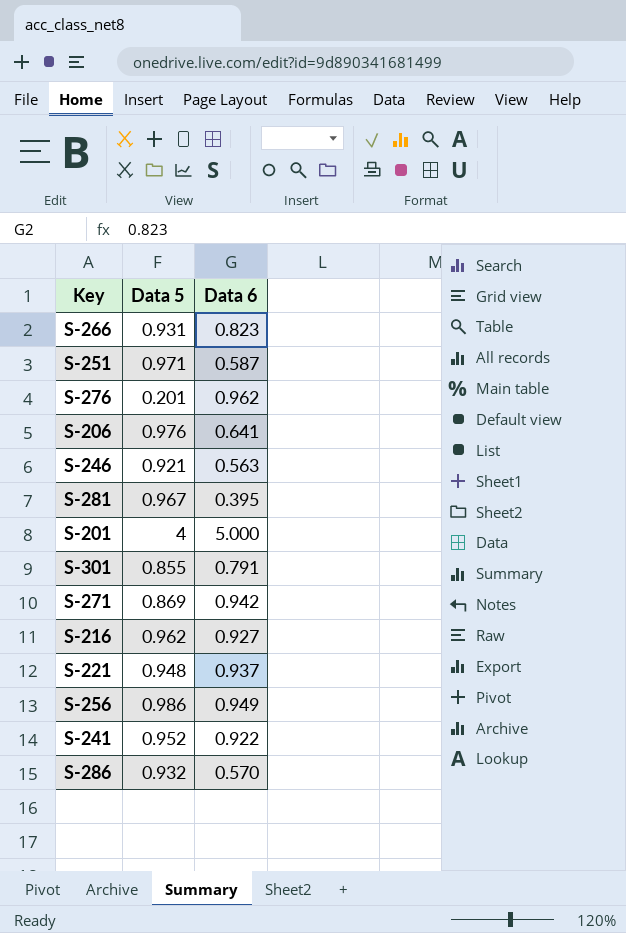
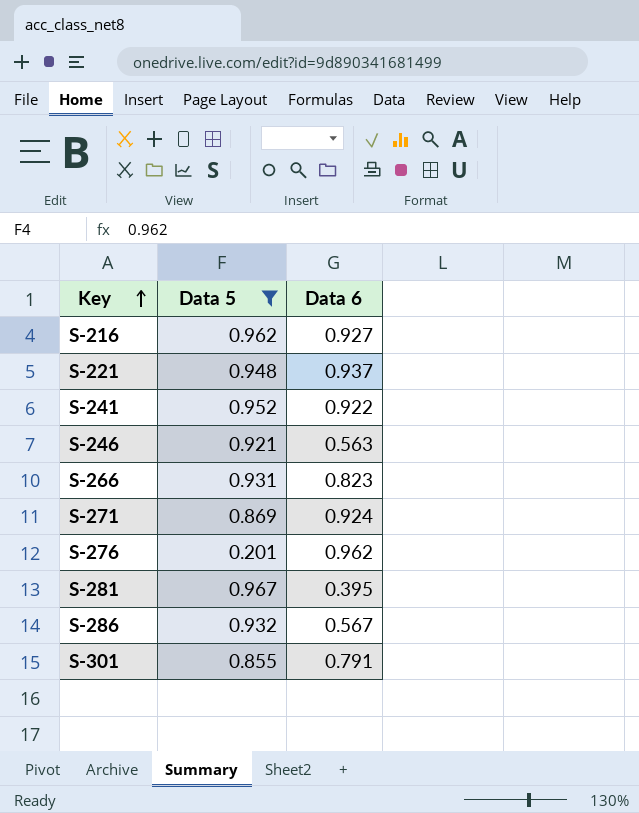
filter: none -> Data 5 <= 0.967
row order: none -> Key ascending
S-271 | Data 6: 0.942 -> 0.924
S-286 | Data 6: 0.570 -> 0.567

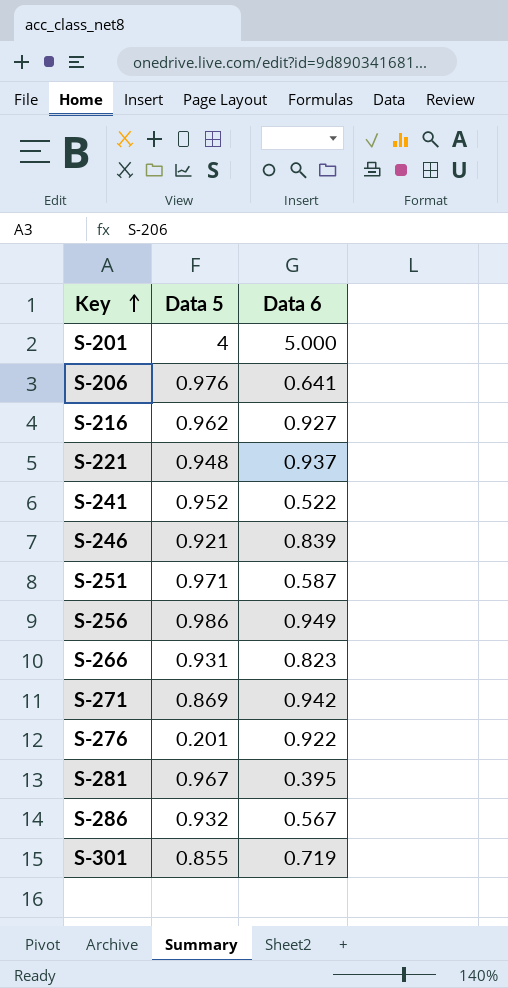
filter: Data 5 <= 0.967 -> none
S-241 | Data 6: 0.922 -> 0.522
S-246 | Data 6: 0.563 -> 0.839
S-271 | Data 6: 0.924 -> 0.942
S-276 | Data 6: 0.962 -> 0.922
S-301 | Data 6: 0.791 -> 0.719

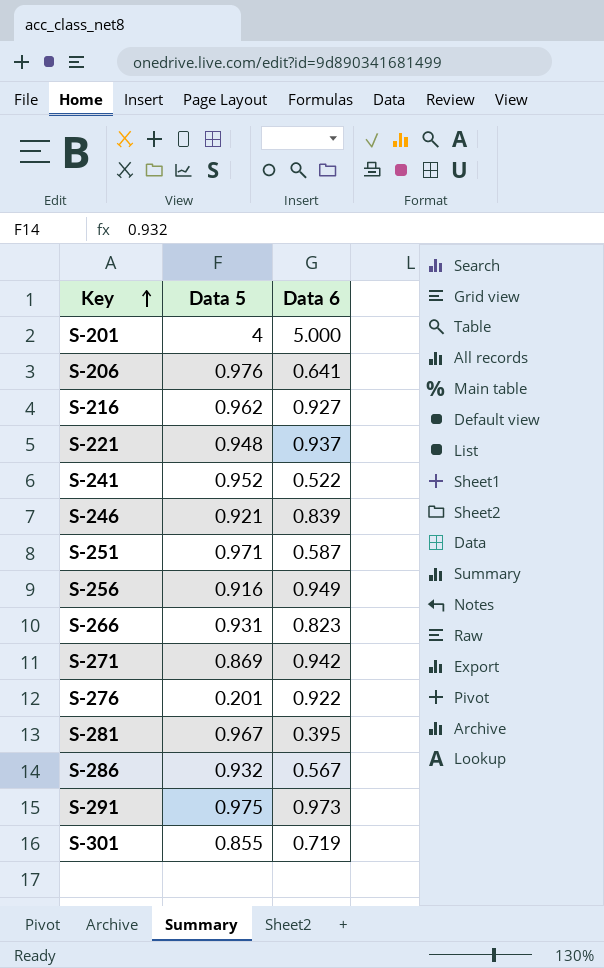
S-256 | Data 5: 0.986 -> 0.916
row S-291: none -> 0.975 | 0.973

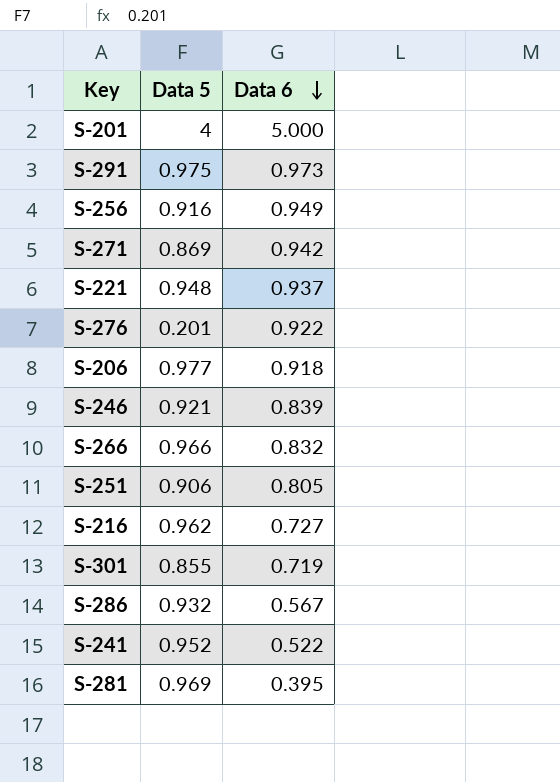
row order: Key ascending -> Data 6 descending
S-206 | Data 5: 0.976 -> 0.977
S-206 | Data 6: 0.641 -> 0.918
S-266 | Data 5: 0.931 -> 0.966
S-266 | Data 6: 0.823 -> 0.832
S-251 | Data 5: 0.971 -> 0.906
S-251 | Data 6: 0.587 -> 0.805
S-216 | Data 6: 0.927 -> 0.727
S-281 | Data 5: 0.967 -> 0.969

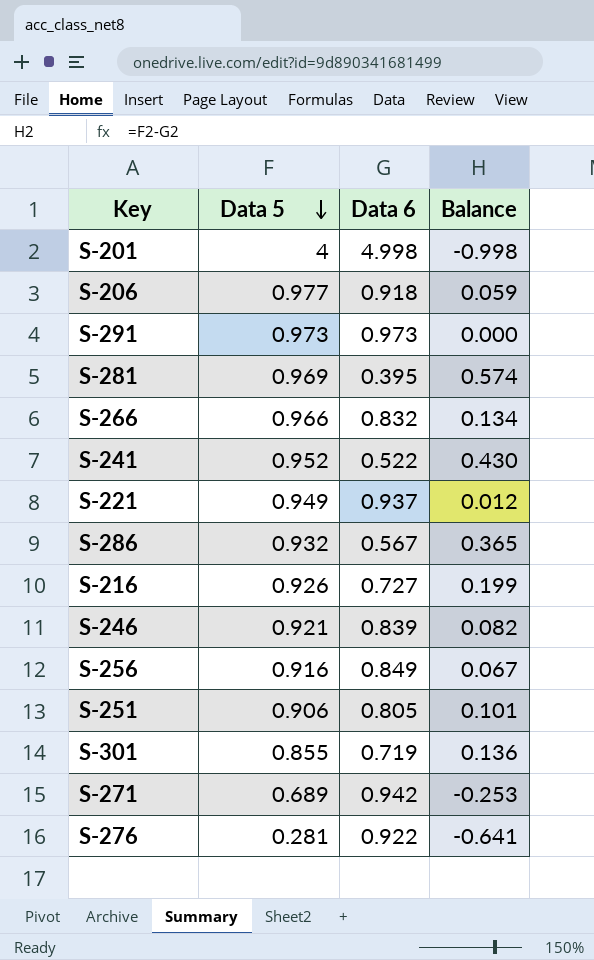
row order: Data 6 descending -> Data 5 descending
column Balance | formula: none -> [Data 5] - [Data 6]
S-201 | Data 6: 5.000 -> 4.998
S-291 | Data 5: 0.975 -> 0.973
S-221 | Data 5: 0.948 -> 0.949
S-216 | Data 5: 0.962 -> 0.926
S-256 | Data 6: 0.949 -> 0.849
S-271 | Data 5: 0.869 -> 0.689
S-276 | Data 5: 0.201 -> 0.281

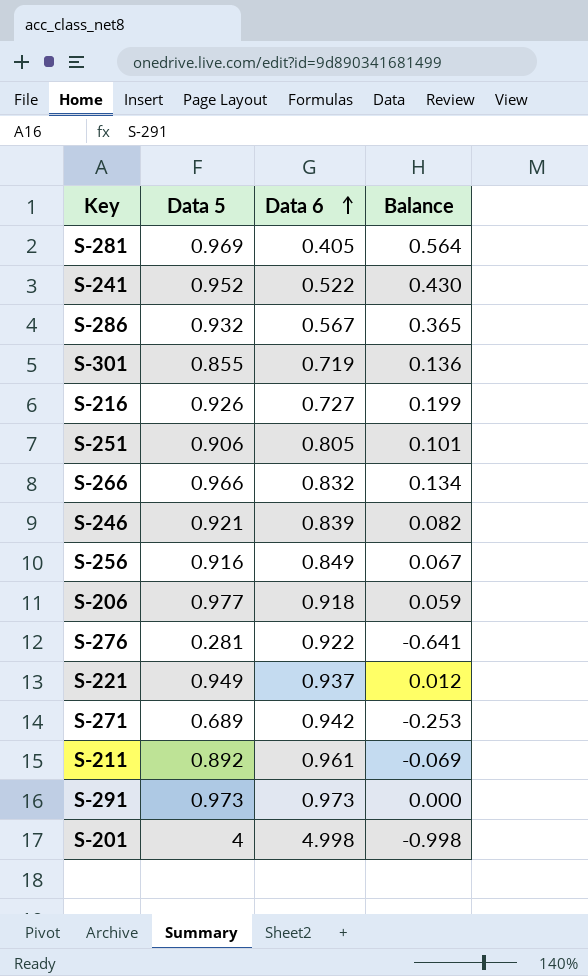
row order: Data 5 descending -> Data 6 ascending
S-281 | Data 6: 0.395 -> 0.405
S-281 | Balance: 0.574 -> 0.564
row S-211: none -> 0.892 | 0.961 | -0.069

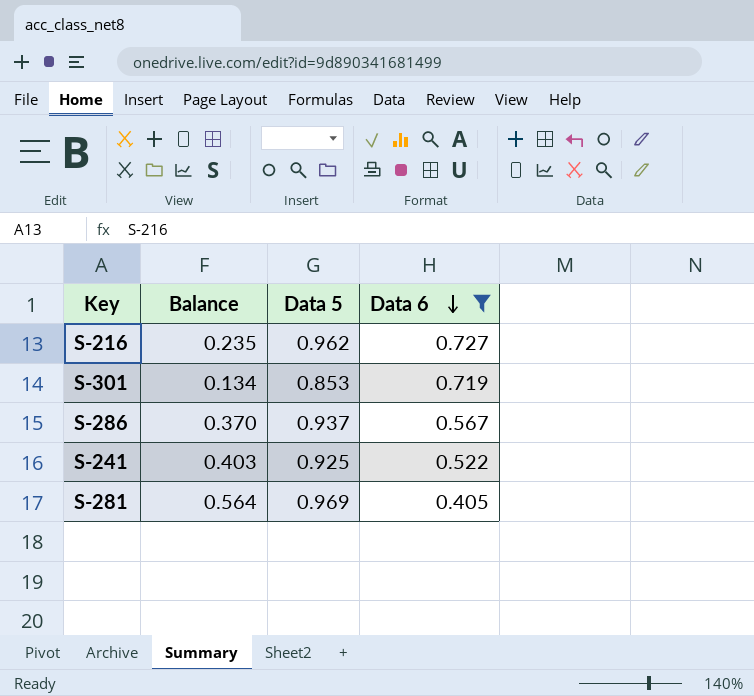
filter: none -> Data 6 <= 0.727
row order: Data 6 ascending -> Data 6 descending
column Balance | position: 4 -> 2
S-216 | Balance: 0.199 -> 0.235
S-216 | Data 5: 0.926 -> 0.962
S-301 | Balance: 0.136 -> 0.134
S-301 | Data 5: 0.855 -> 0.853
S-286 | Balance: 0.365 -> 0.370
S-286 | Data 5: 0.932 -> 0.937
S-241 | Balance: 0.430 -> 0.403
S-241 | Data 5: 0.952 -> 0.925

